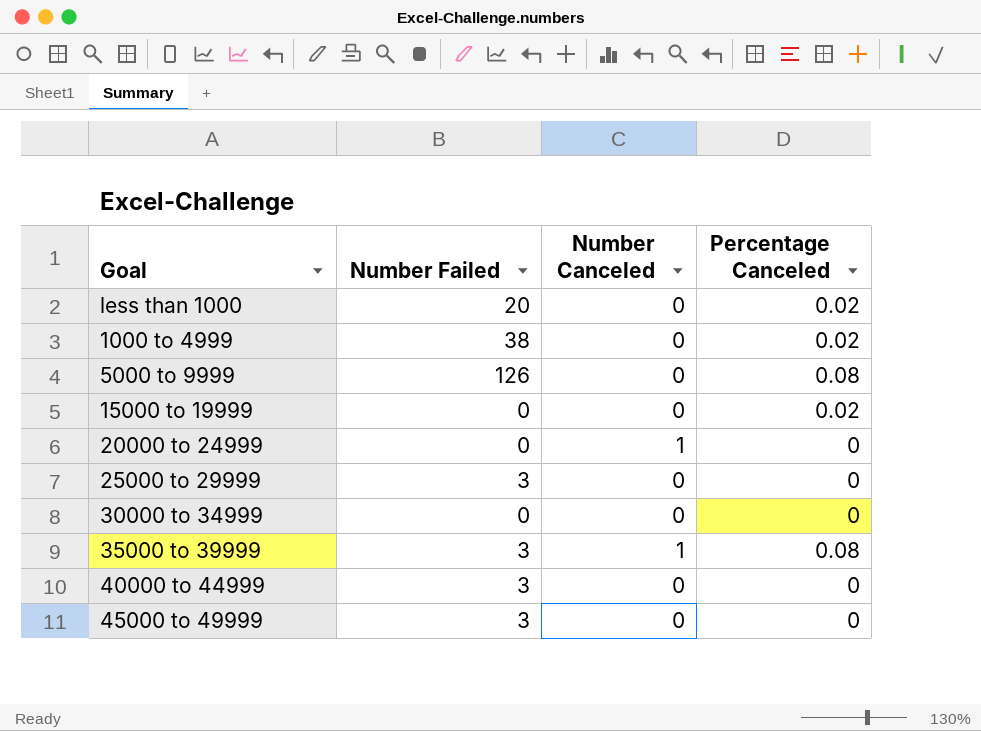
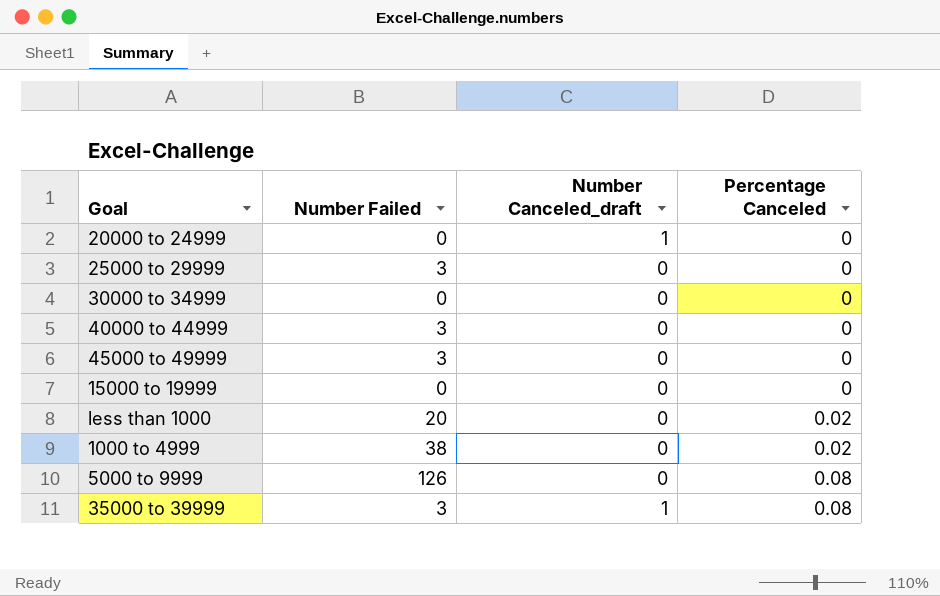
row order: none -> Percentage Canceled ascending
column name: Number Canceled -> Number Canceled_draft
15000 to 19999 | Percentage Canceled: 0.02 -> 0

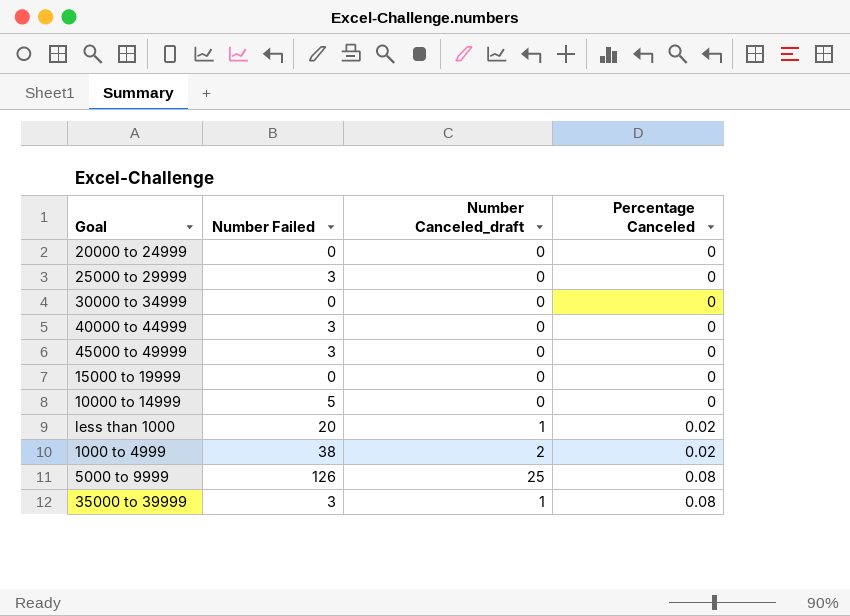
20000 to 24999 | Number Canceled_draft: 1 -> 0
row 10000 to 14999: none -> 5 | 0 | 0
less than 1000 | Number Canceled_draft: 0 -> 1
1000 to 4999 | Number Canceled_draft: 0 -> 2
5000 to 9999 | Number Canceled_draft: 0 -> 25

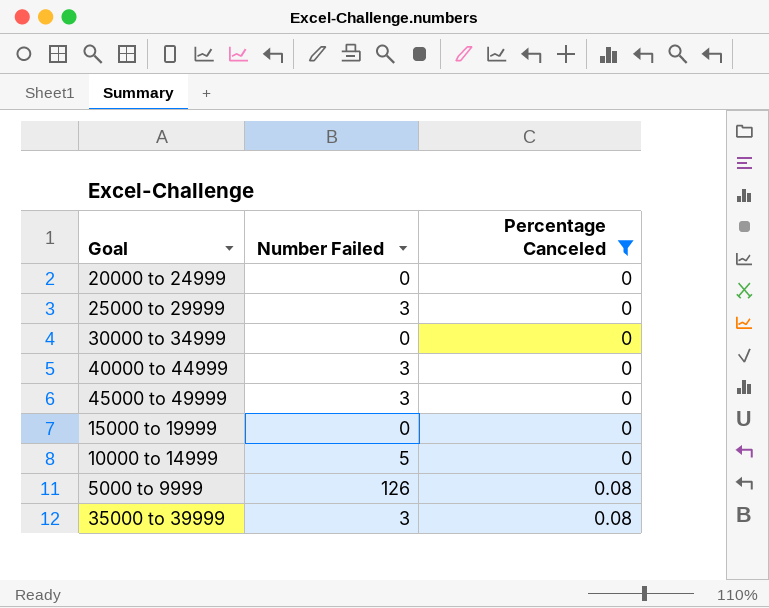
filter: none -> Percentage Canceled != 0.02
column Number Canceled_draft | position: 3 -> none

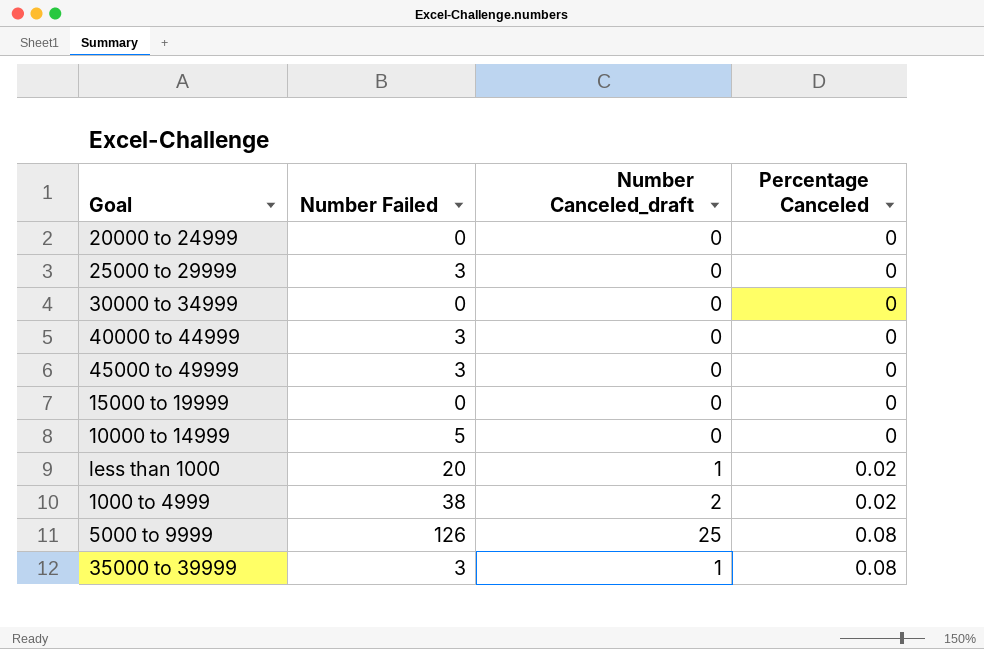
filter: Percentage Canceled != 0.02 -> none
column Number Canceled_draft | position: none -> 3

